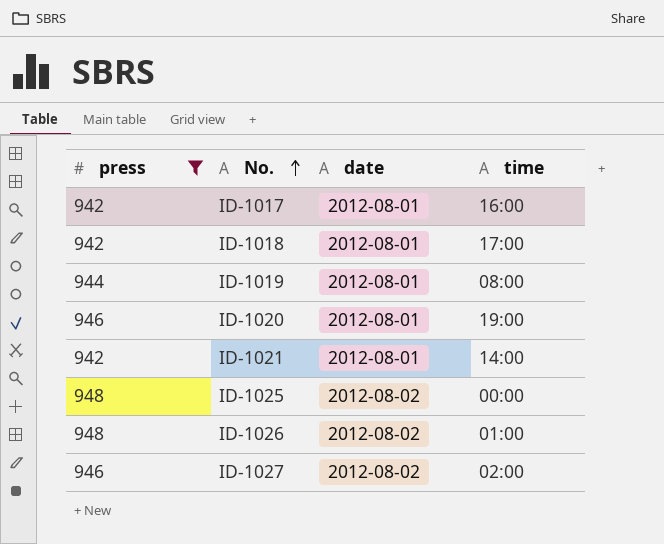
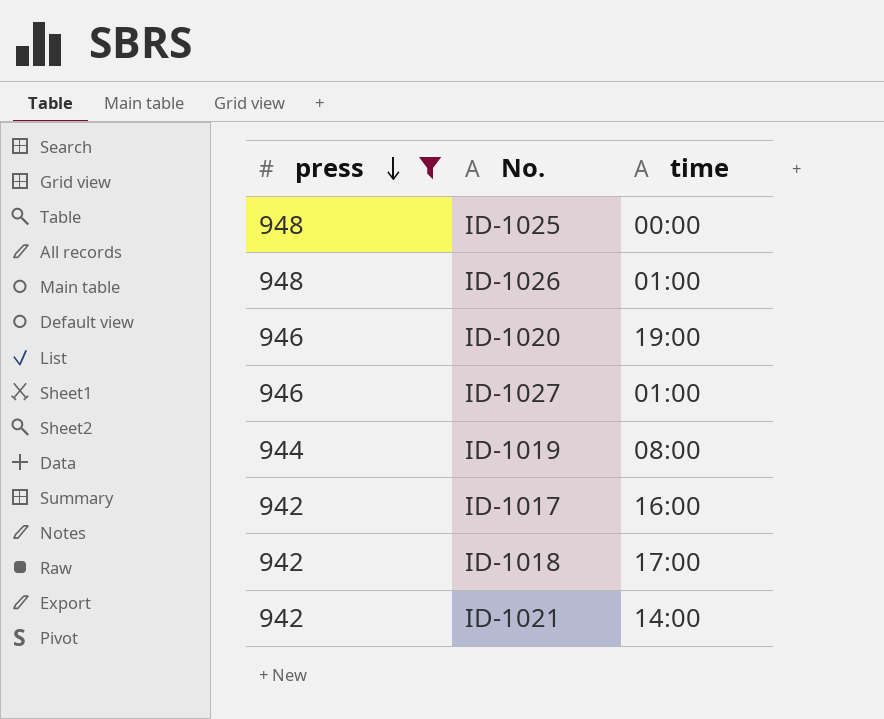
row order: No. ascending -> press descending
column date | position: 3 -> none
ID-1027 | time: 02:00 -> 01:00

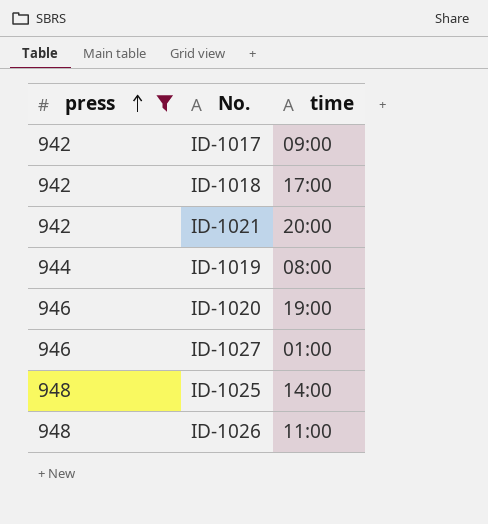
row order: press descending -> press ascending
ID-1017 | time: 16:00 -> 09:00
ID-1021 | time: 14:00 -> 20:00
ID-1025 | time: 00:00 -> 14:00
ID-1026 | time: 01:00 -> 11:00

